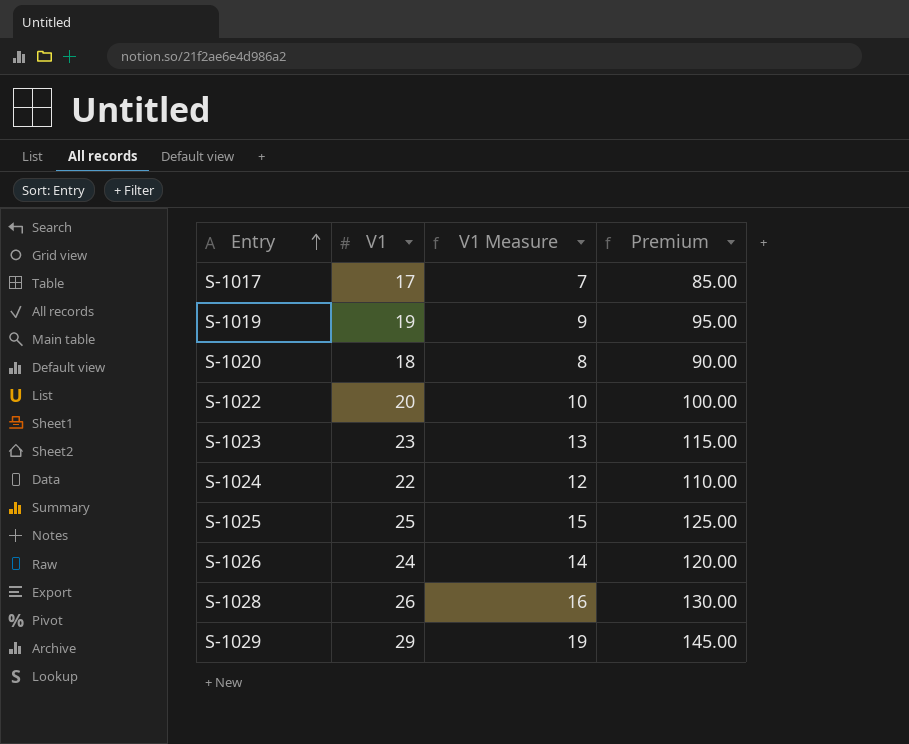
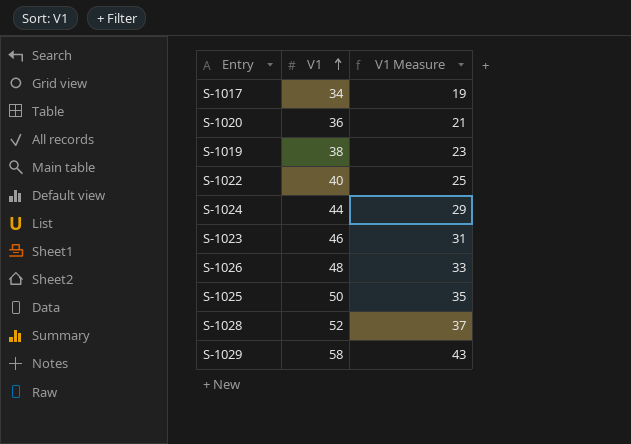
row order: Entry ascending -> V1 ascending
column Premium | formula: [V1] * 5 -> none
column V1 Measure | formula: [V1] - 10 -> [V1] - 15
S-1017 | V1: 17 -> 34
S-1020 | V1: 18 -> 36
S-1019 | V1: 19 -> 38
S-1022 | V1: 20 -> 40
S-1024 | V1: 22 -> 44
S-1023 | V1: 23 -> 46
S-1026 | V1: 24 -> 48
S-1025 | V1: 25 -> 50
S-1028 | V1: 26 -> 52
S-1029 | V1: 29 -> 58

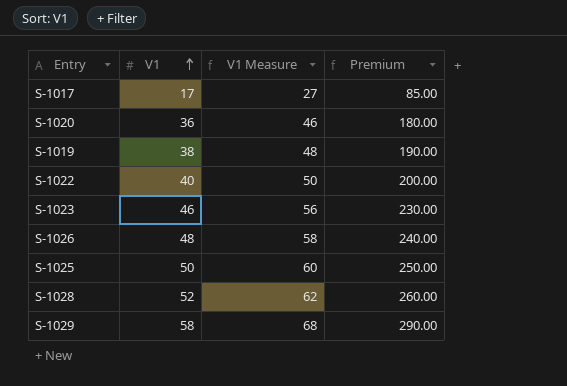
column V1 Measure | formula: [V1] - 15 -> [V1] + 10
column Premium | formula: none -> [V1] * 5
row S-1024: 44 | 29 -> none
S-1017 | V1: 34 -> 17

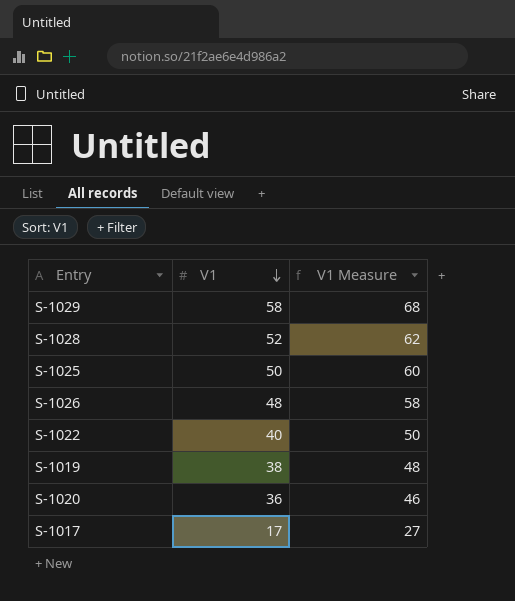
row order: V1 ascending -> V1 descending
column Premium | formula: [V1] * 5 -> none
row S-1023: 46 | 56 | 230.00 -> none

